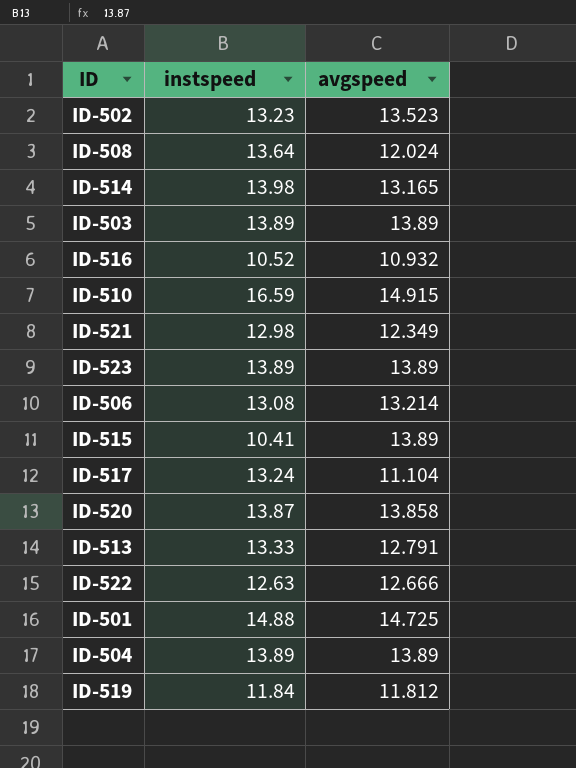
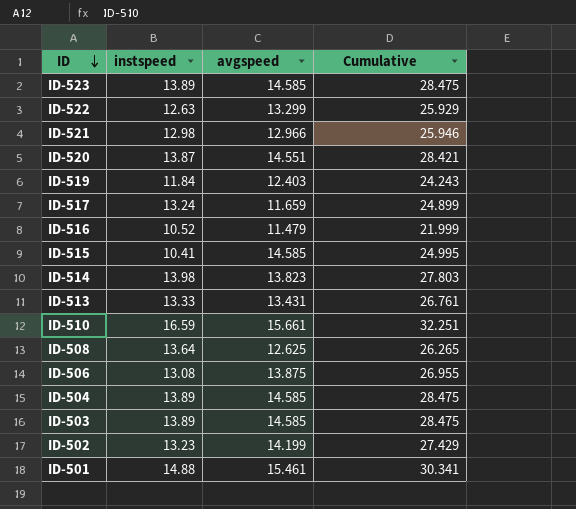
row order: none -> ID descending
column Cumulative | formula: none -> [instspeed] + [avgspeed]
ID-523 | avgspeed: 13.89 -> 14.585
ID-522 | avgspeed: 12.666 -> 13.299
ID-521 | avgspeed: 12.349 -> 12.966
ID-520 | avgspeed: 13.858 -> 14.551
ID-519 | avgspeed: 11.812 -> 12.403
ID-517 | avgspeed: 11.104 -> 11.659
ID-516 | avgspeed: 10.932 -> 11.479
ID-515 | avgspeed: 13.89 -> 14.585
ID-514 | avgspeed: 13.165 -> 13.823
ID-513 | avgspeed: 12.791 -> 13.431
ID-510 | avgspeed: 14.915 -> 15.661
ID-508 | avgspeed: 12.024 -> 12.625
ID-506 | avgspeed: 13.214 -> 13.875
ID-504 | avgspeed: 13.89 -> 14.585
ID-503 | avgspeed: 13.89 -> 14.585
ID-502 | avgspeed: 13.523 -> 14.199
ID-501 | avgspeed: 14.725 -> 15.461

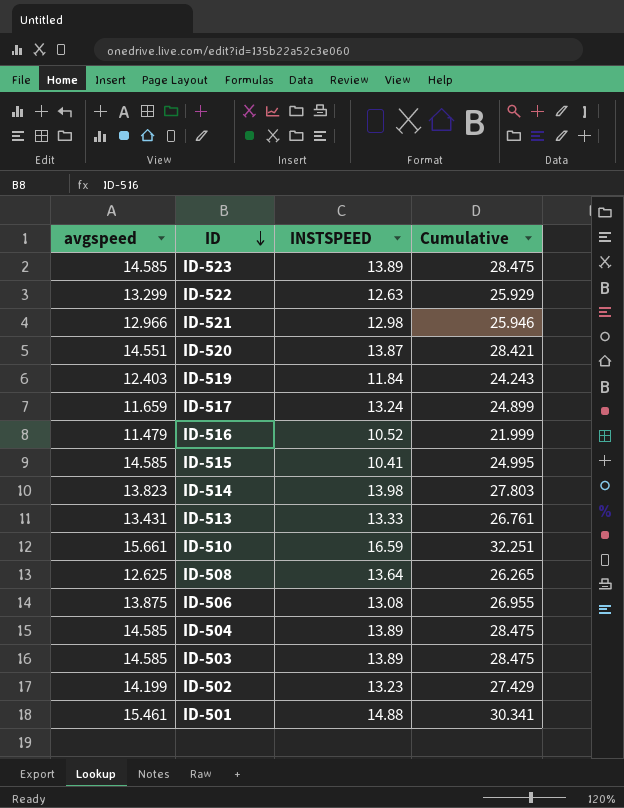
column avgspeed | position: 3 -> 1
column name: instspeed -> INSTSPEED

